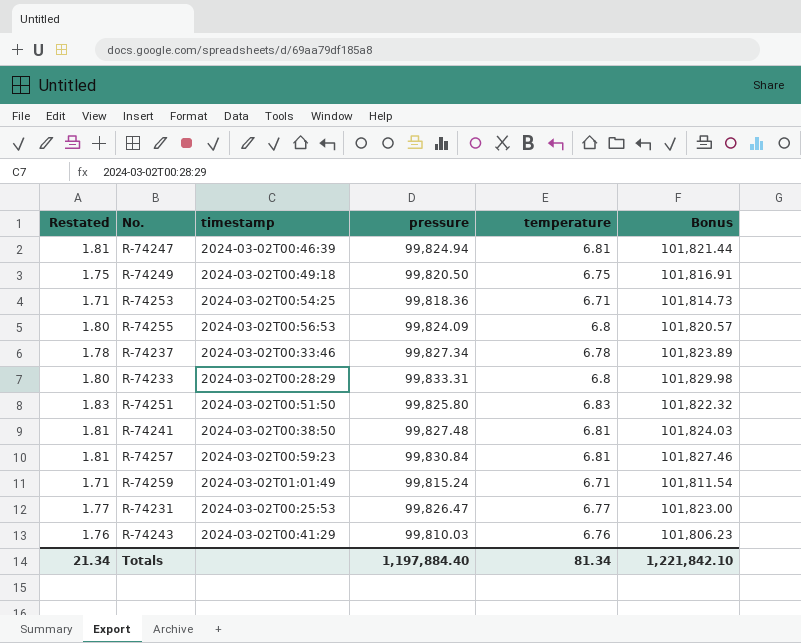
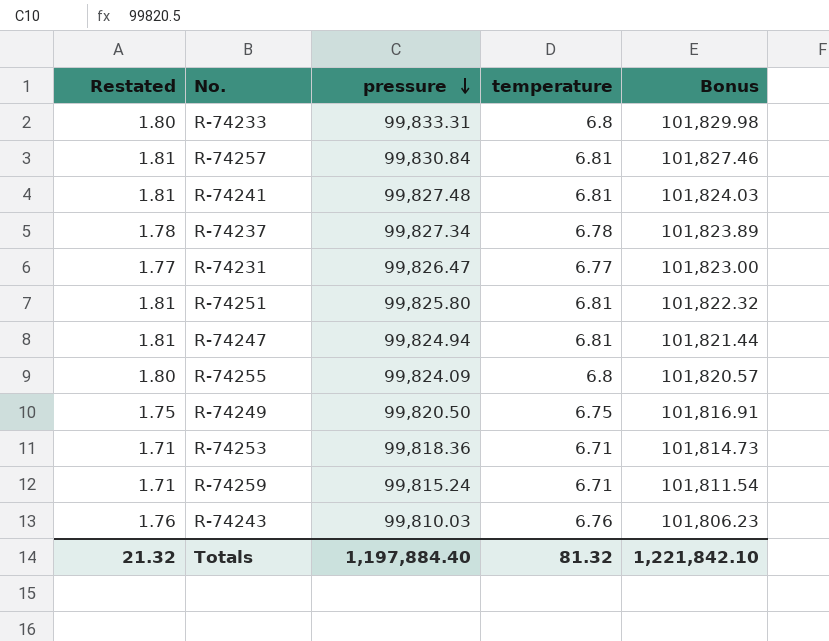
row order: none -> pressure descending
column timestamp | position: 3 -> none
R-74251 | Restated: 1.83 -> 1.81
R-74251 | temperature: 6.83 -> 6.81
Totals | Restated: 21.34 -> 21.32
Totals | temperature: 81.34 -> 81.32

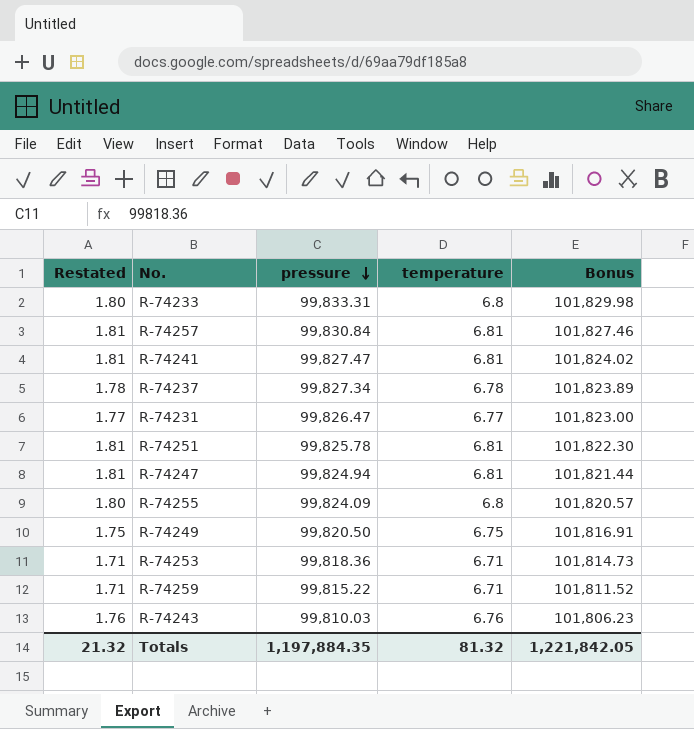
R-74241 | pressure: 99,827.48 -> 99,827.47
R-74241 | Bonus: 101,824.03 -> 101,824.02
R-74251 | pressure: 99,825.80 -> 99,825.78
R-74251 | Bonus: 101,822.32 -> 101,822.30
R-74259 | pressure: 99,815.24 -> 99,815.22
R-74259 | Bonus: 101,811.54 -> 101,811.52
Totals | pressure: 1,197,884.40 -> 1,197,884.35
Totals | Bonus: 1,221,842.10 -> 1,221,842.05

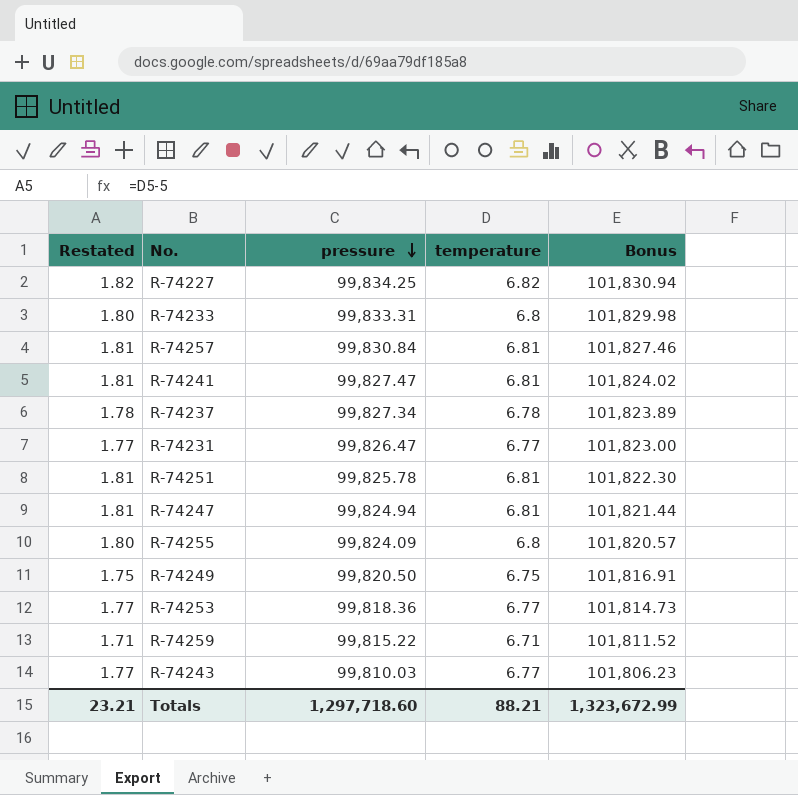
row R-74227: none -> 1.82 | 99,834.25 | 6.82 | 101,830.94
R-74253 | Restated: 1.71 -> 1.77
R-74253 | temperature: 6.71 -> 6.77
R-74243 | Restated: 1.76 -> 1.77
R-74243 | temperature: 6.76 -> 6.77
Totals | Restated: 21.32 -> 23.21
Totals | pressure: 1,197,884.35 -> 1,297,718.60
Totals | temperature: 81.32 -> 88.21
Totals | Bonus: 1,221,842.05 -> 1,323,672.99

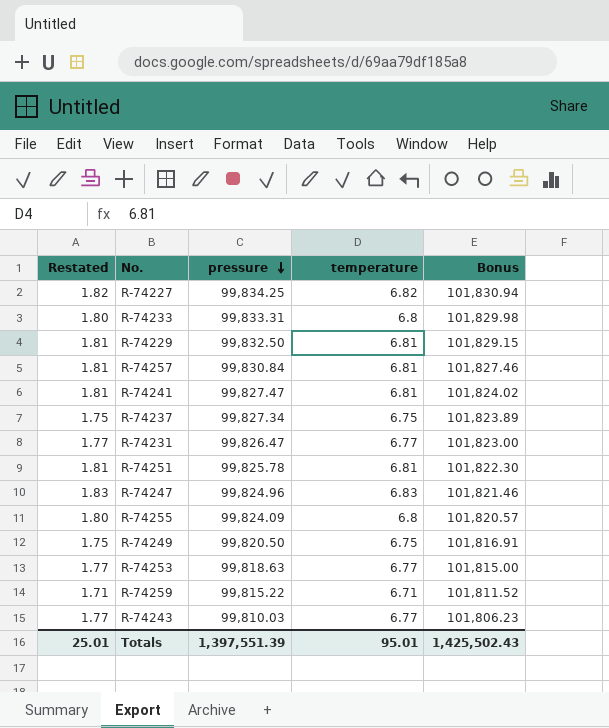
row R-74229: none -> 1.81 | 99,832.50 | 6.81 | 101,829.15
R-74237 | Restated: 1.78 -> 1.75
R-74237 | temperature: 6.78 -> 6.75
R-74247 | Restated: 1.81 -> 1.83
R-74247 | pressure: 99,824.94 -> 99,824.96
R-74247 | temperature: 6.81 -> 6.83
R-74247 | Bonus: 101,821.44 -> 101,821.46
R-74253 | pressure: 99,818.36 -> 99,818.63
R-74253 | Bonus: 101,814.73 -> 101,815.00
Totals | Restated: 23.21 -> 25.01
Totals | pressure: 1,297,718.60 -> 1,397,551.39
Totals | temperature: 88.21 -> 95.01
Totals | Bonus: 1,323,672.99 -> 1,425,502.43

